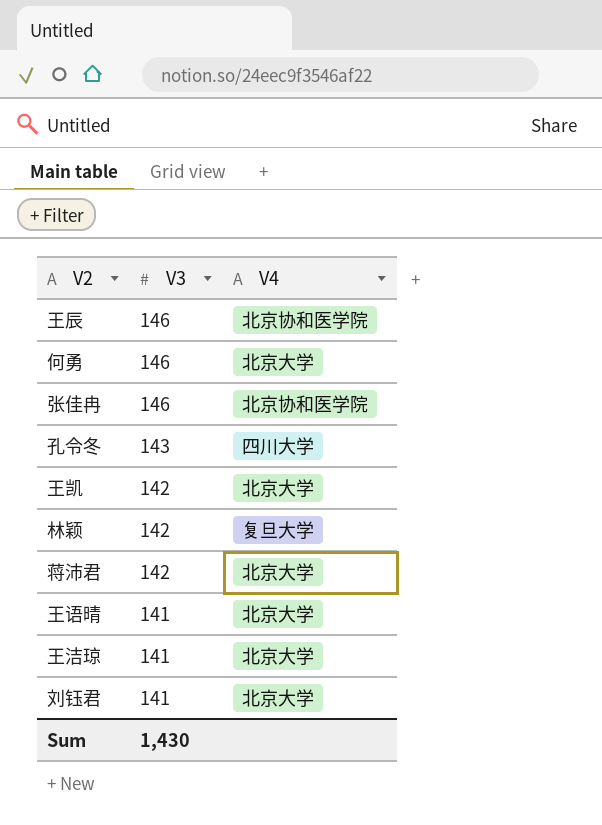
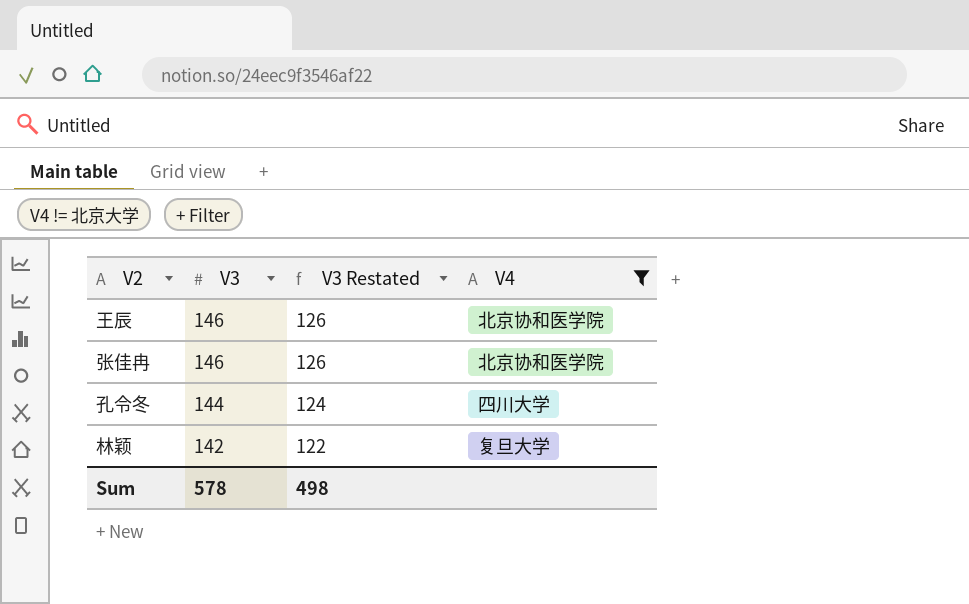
filter: none -> V4 != 北京大学
column V3 Restated | formula: none -> [V3] - 20
孔令冬 | V3: 143 -> 144
Sum | V3: 1,430 -> 578

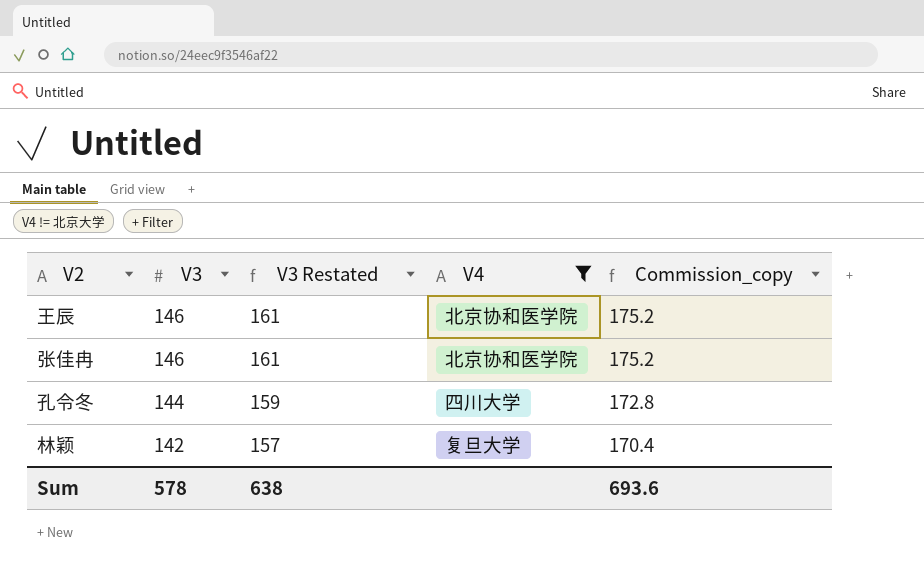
column V3 Restated | formula: [V3] - 20 -> [V3] + 15
column Commission_copy | formula: none -> [V3] * 1.2
Sum | V3 Restated: 498 -> 638

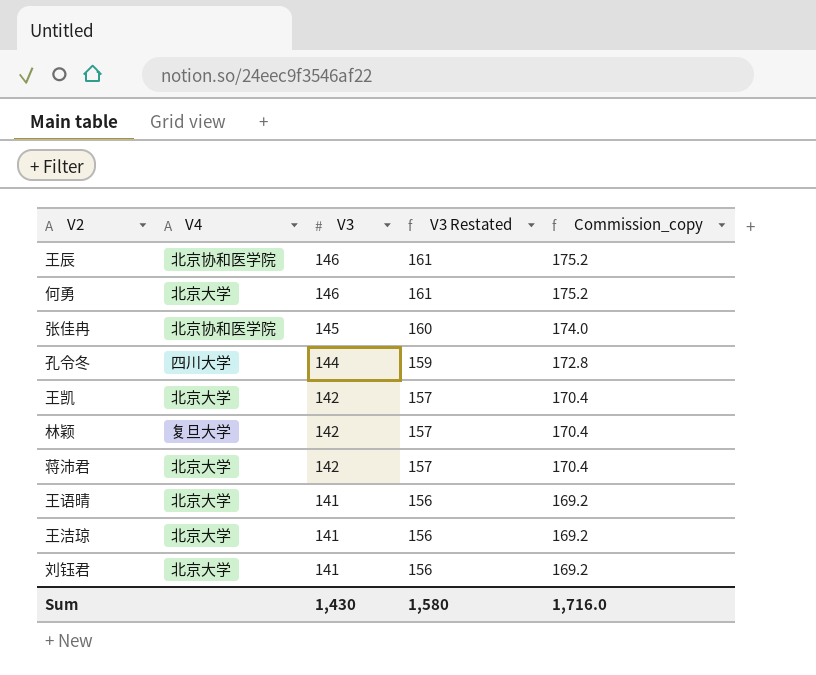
filter: V4 != 北京大学 -> none
column V4 | position: 4 -> 2
张佳冉 | V3: 146 -> 145
张佳冉 | V3 Restated: 161 -> 160
张佳冉 | Commission_copy: 175.2 -> 174.0
Sum | V3: 578 -> 1,430
Sum | V3 Restated: 638 -> 1,580
Sum | Commission_copy: 693.6 -> 1,716.0

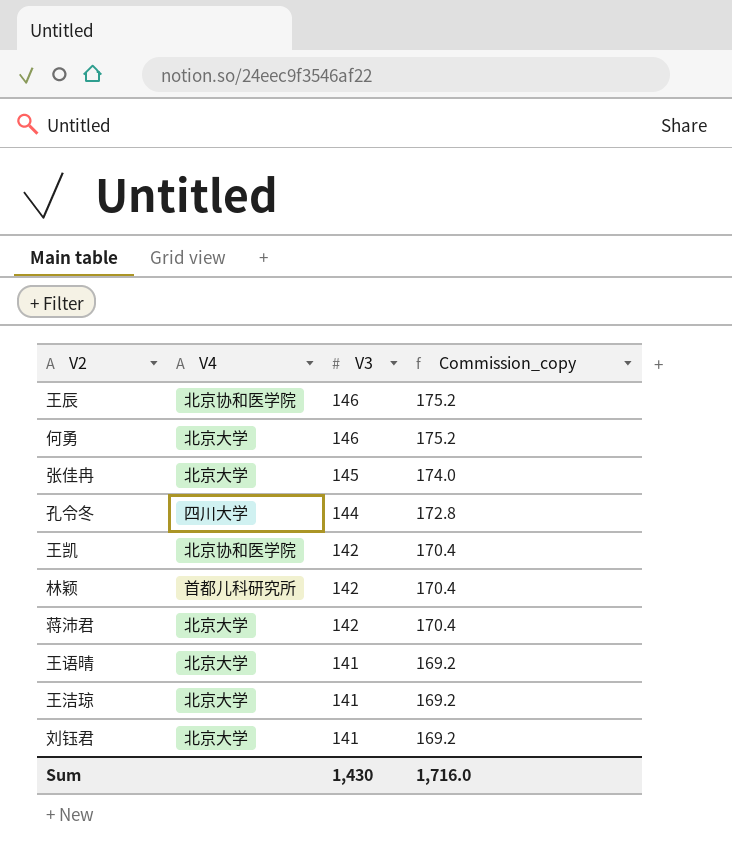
column V3 Restated | formula: [V3] + 15 -> none
张佳冉 | V4: 北京协和医学院 -> 北京大学
王凯 | V4: 北京大学 -> 北京协和医学院
林颖 | V4: 复旦大学 -> 首都儿科研究所

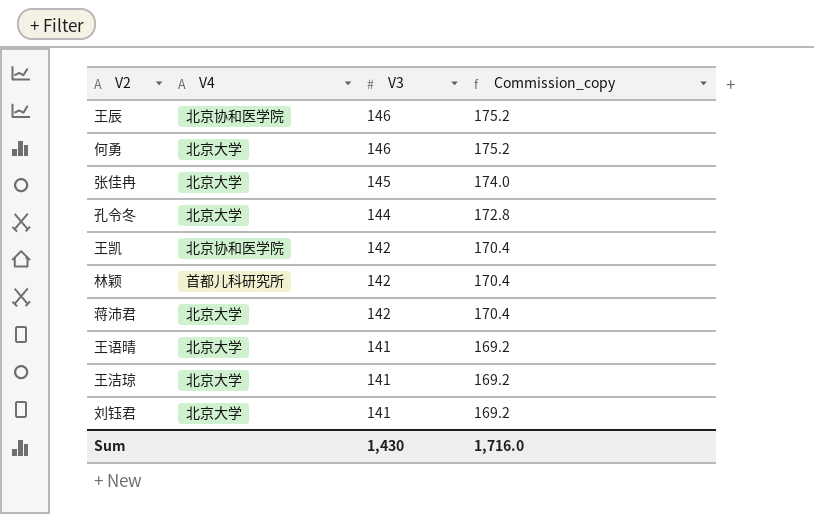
孔令冬 | V4: 四川大学 -> 北京大学

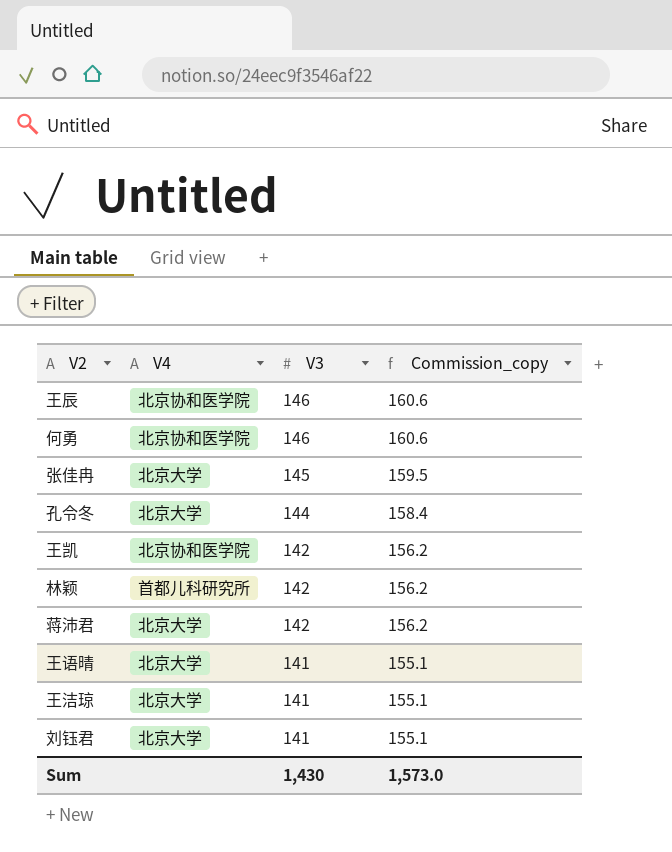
column Commission_copy | formula: [V3] * 1.2 -> [V3] * 1.1
何勇 | V4: 北京大学 -> 北京协和医学院
Sum | Commission_copy: 1,716.0 -> 1,573.0

